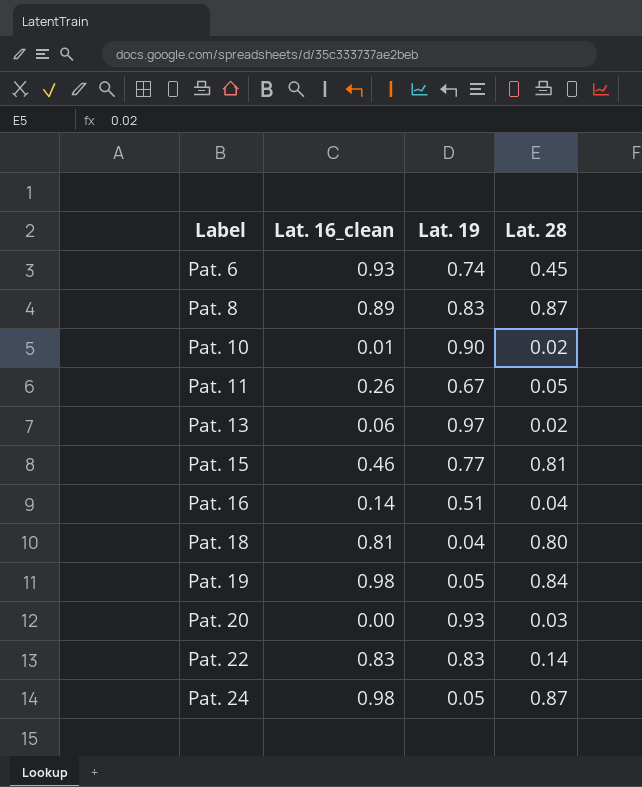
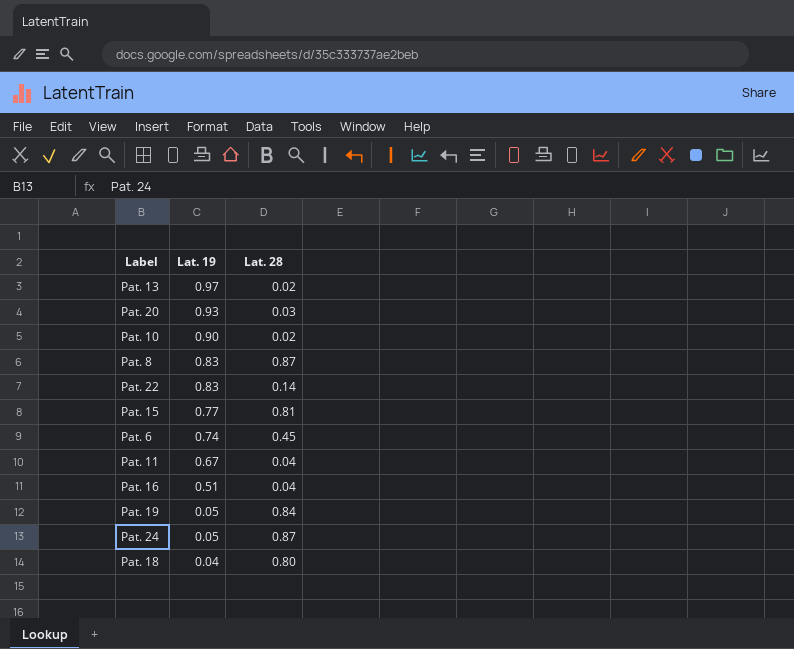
row order: Label ascending -> Lat. 19 descending
column Lat. 16_clean | position: 2 -> none
Pat. 11 | Lat. 28: 0.05 -> 0.04

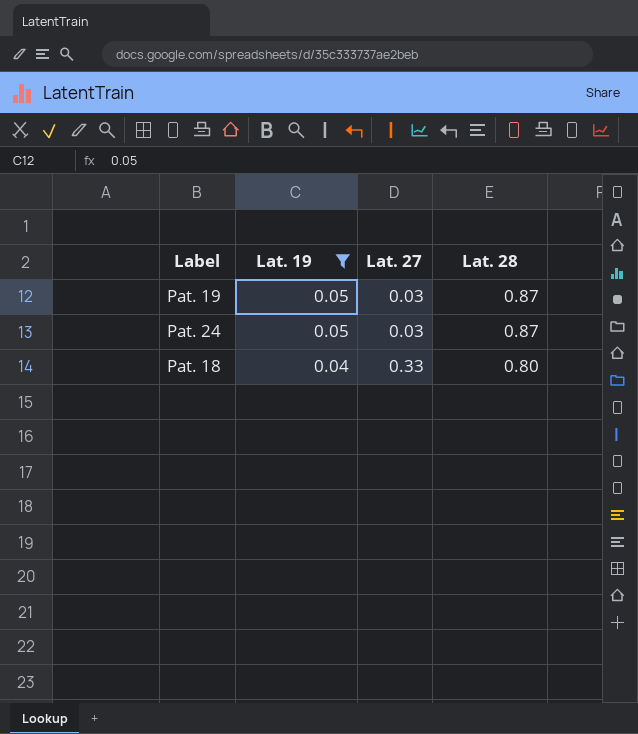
filter: none -> Lat. 19 <= 0.05
column Lat. 27 | position: none -> 3
Pat. 19 | Lat. 28: 0.84 -> 0.87

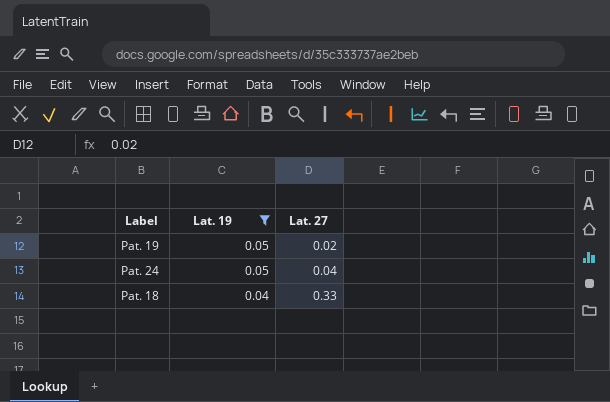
column Lat. 28 | position: 4 -> none
Pat. 19 | Lat. 27: 0.03 -> 0.02
Pat. 24 | Lat. 27: 0.03 -> 0.04

